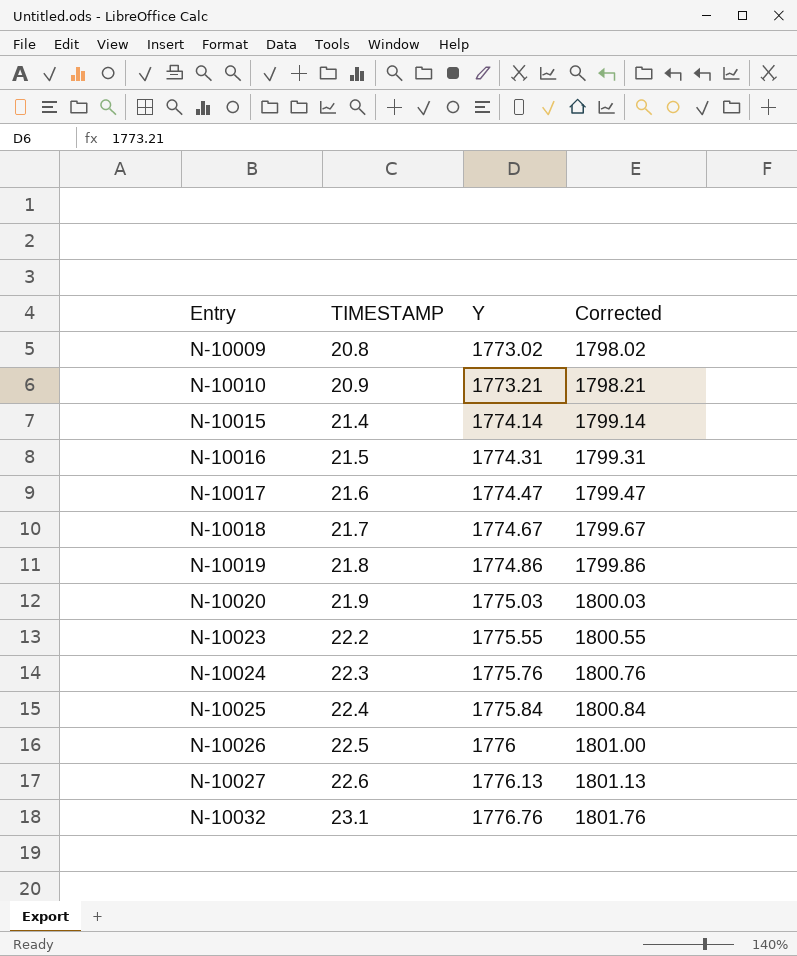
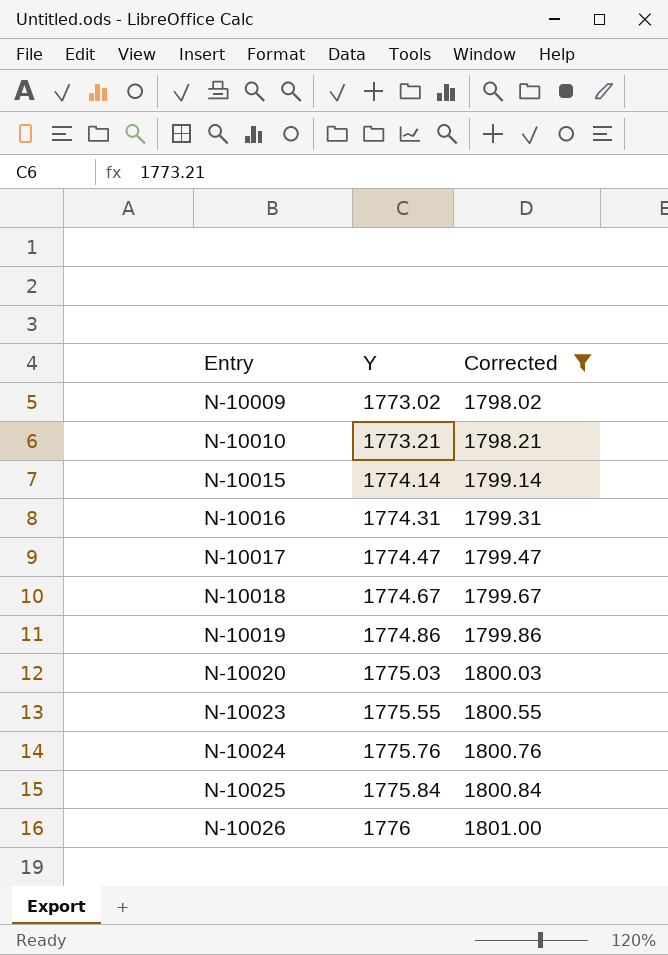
filter: none -> Corrected <= 1801.00
column TIMESTAMP | position: 2 -> none

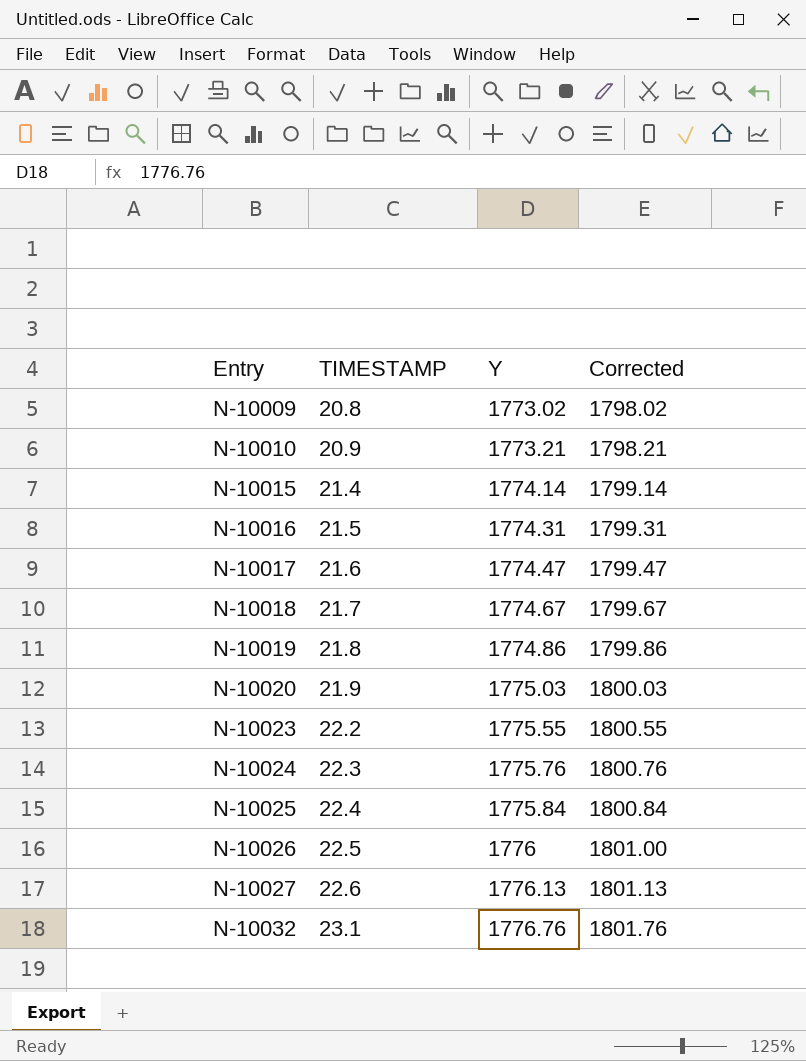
filter: Corrected <= 1801.00 -> none
column TIMESTAMP | position: none -> 2

